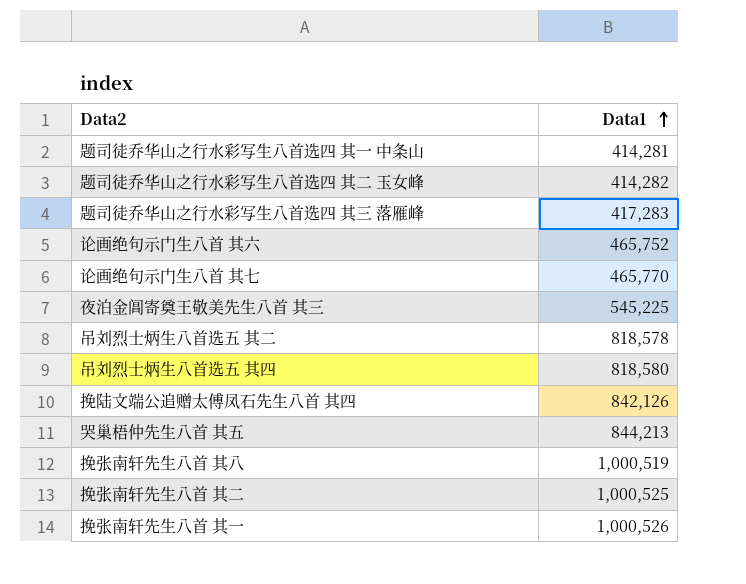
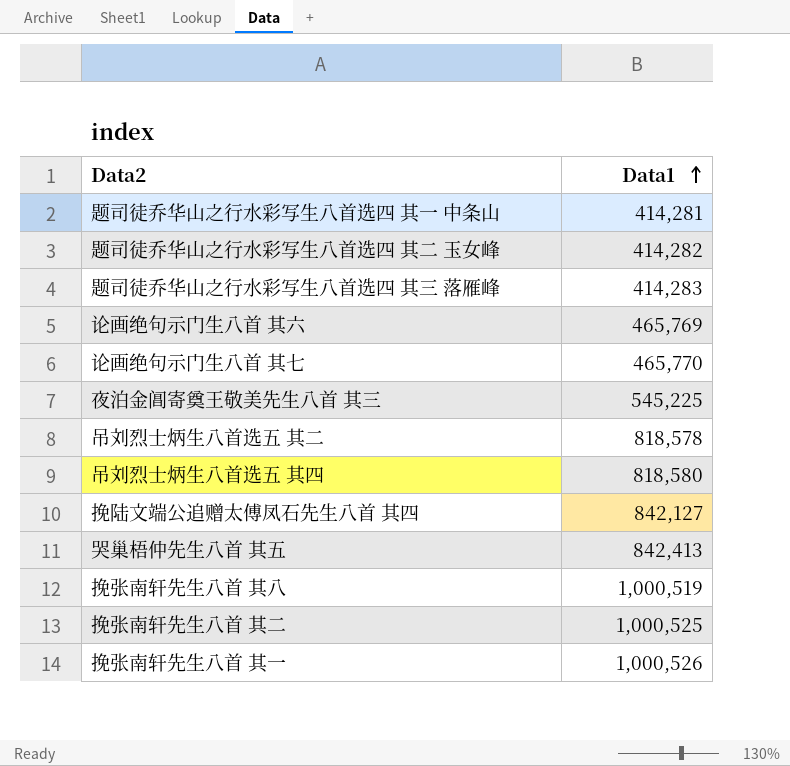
题司徒乔华山之行水彩写生八首选四 其三 落雁峰 | Data1: 417,283 -> 414,283
论画绝句示门生八首 其六 | Data1: 465,752 -> 465,769
挽陆文端公追赠太傅凤石先生八首 其四 | Data1: 842,126 -> 842,127
哭巢梧仲先生八首 其五 | Data1: 844,213 -> 842,413

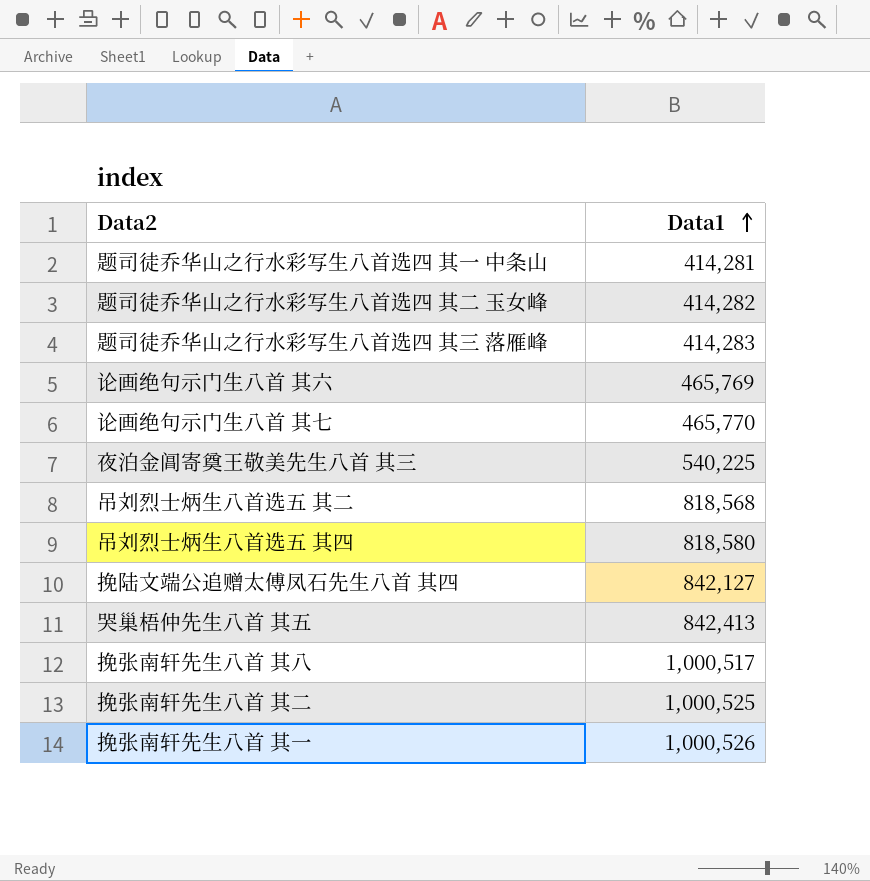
夜泊金阊寄奠王敬美先生八首 其三 | Data1: 545,225 -> 540,225
吊刘烈士炳生八首选五 其二 | Data1: 818,578 -> 818,568
挽张南轩先生八首 其八 | Data1: 1,000,519 -> 1,000,517

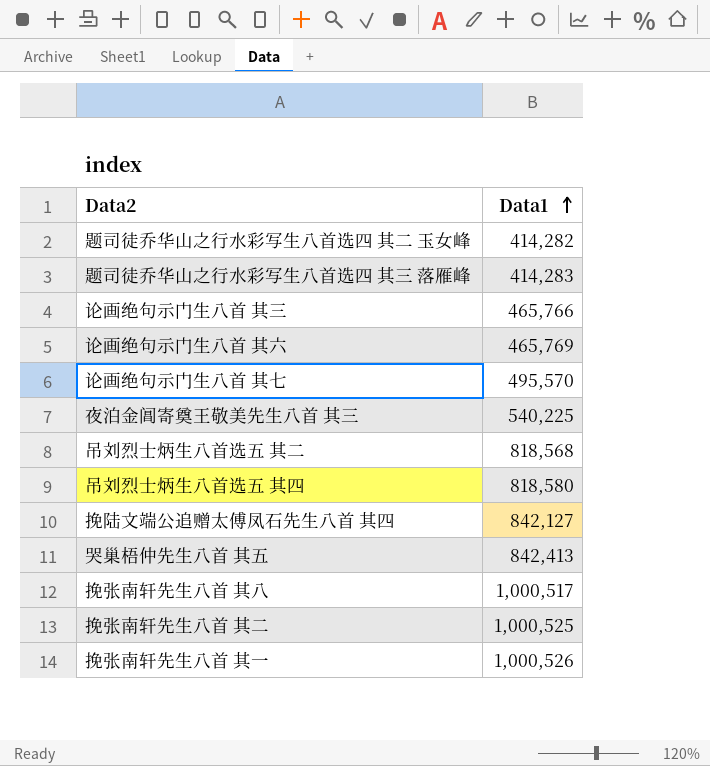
row 题司徒乔华山之行水彩写生八首选四 其一 中条山: 414,281 -> none
row 论画绝句示门生八首 其三: none -> 465,766
论画绝句示门生八首 其七 | Data1: 465,770 -> 495,570

